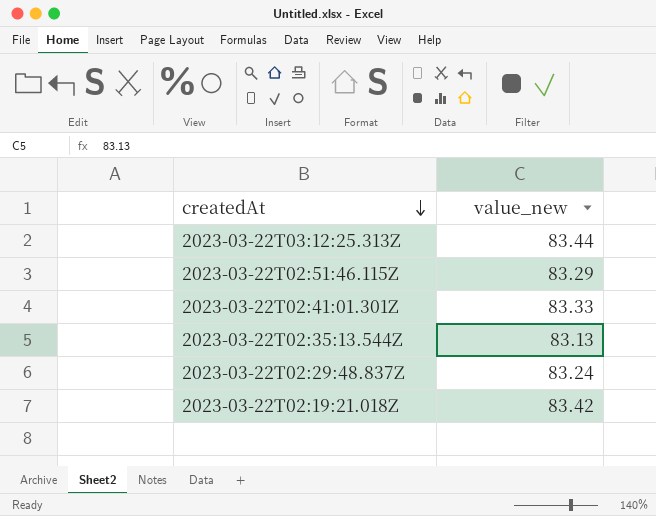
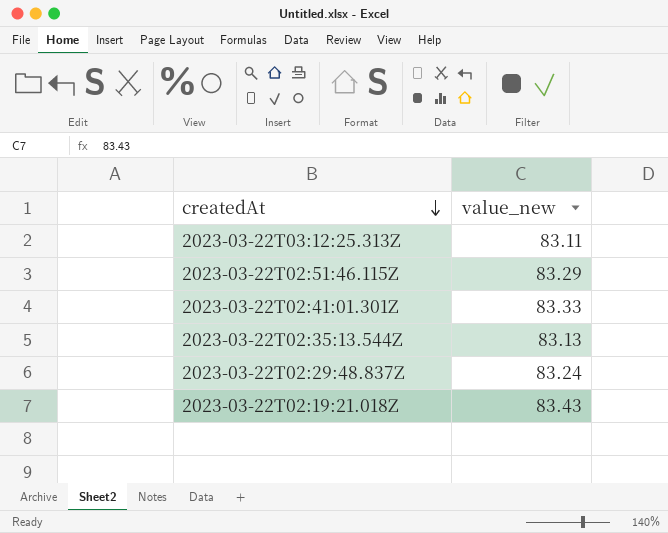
2023-03-22T03:12:25.313Z | value_new: 83.44 -> 83.11
2023-03-22T02:19:21.018Z | value_new: 83.42 -> 83.43

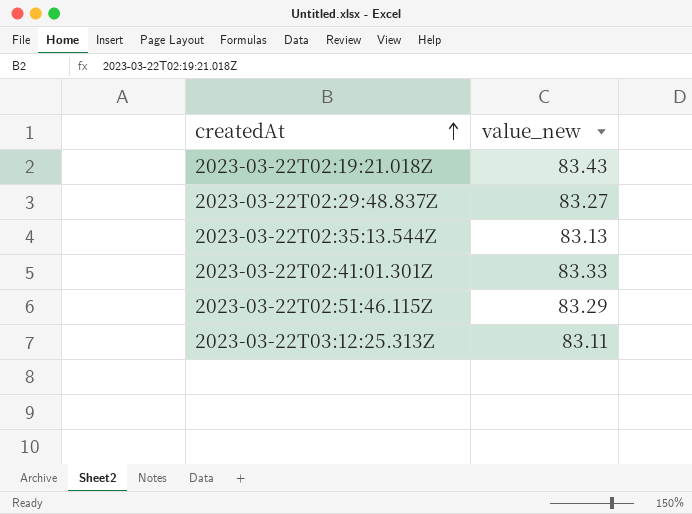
row order: createdAt descending -> createdAt ascending
2023-03-22T02:29:48.837Z | value_new: 83.24 -> 83.27

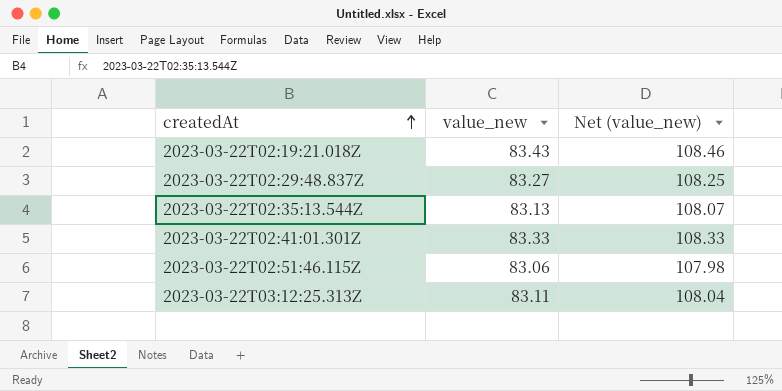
column Net (value_new) | formula: none -> [value_new] * 1.3
2023-03-22T02:51:46.115Z | value_new: 83.29 -> 83.06

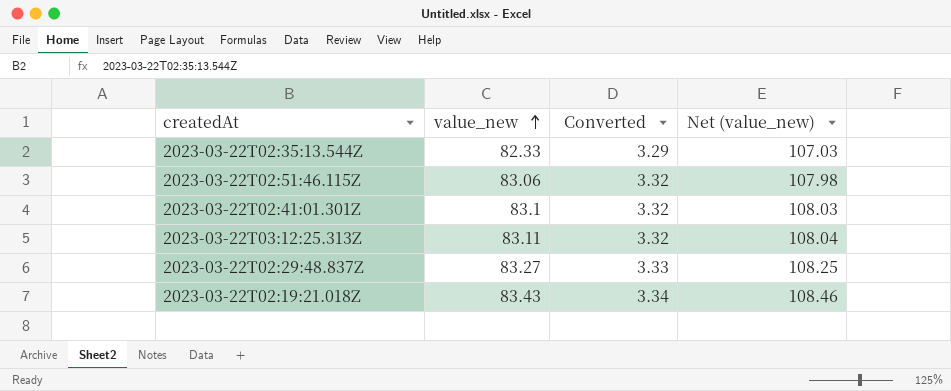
row order: createdAt ascending -> value_new ascending
column Converted | formula: none -> [value_new] * 0.04
2023-03-22T02:35:13.544Z | value_new: 83.13 -> 82.33
2023-03-22T02:35:13.544Z | Net (value_new): 108.07 -> 107.03
2023-03-22T02:41:01.301Z | value_new: 83.33 -> 83.1
2023-03-22T02:41:01.301Z | Net (value_new): 108.33 -> 108.03

